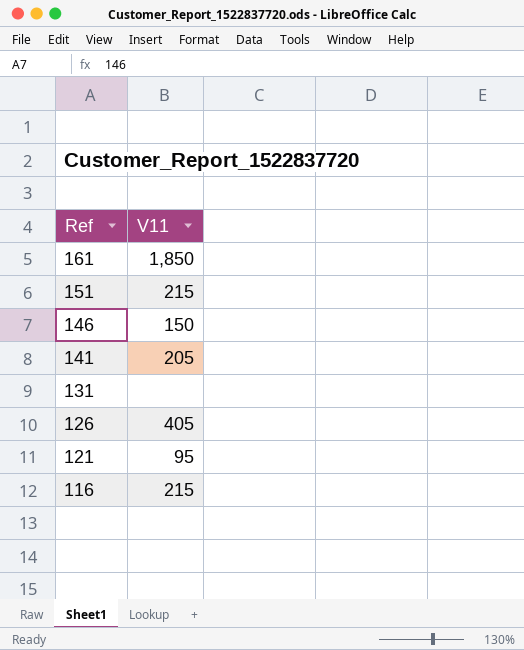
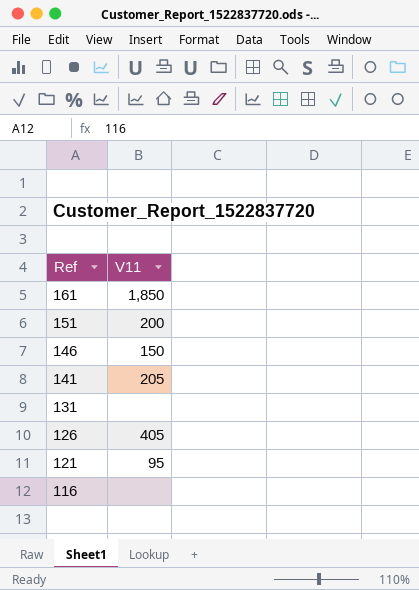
151 | V11: 215 -> 200
116 | V11: 215 -> none

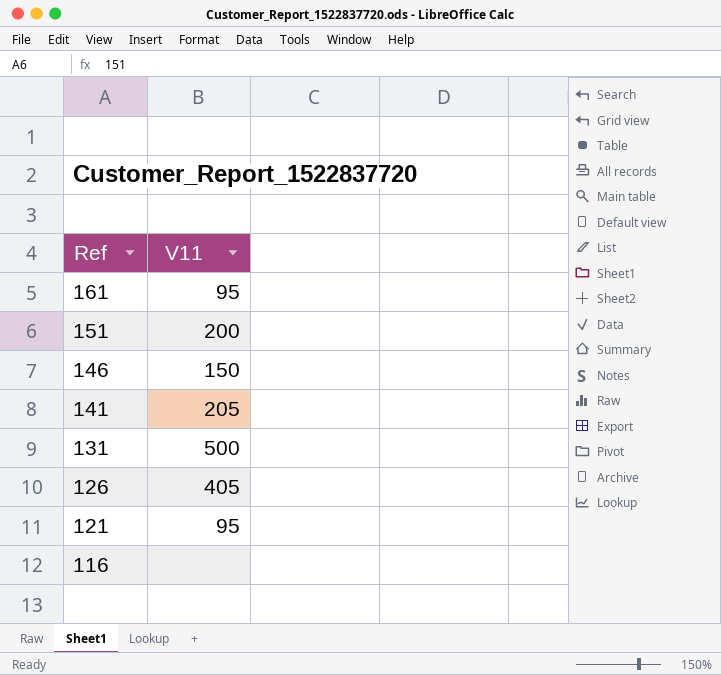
161 | V11: 1,850 -> 95
131 | V11: none -> 500

